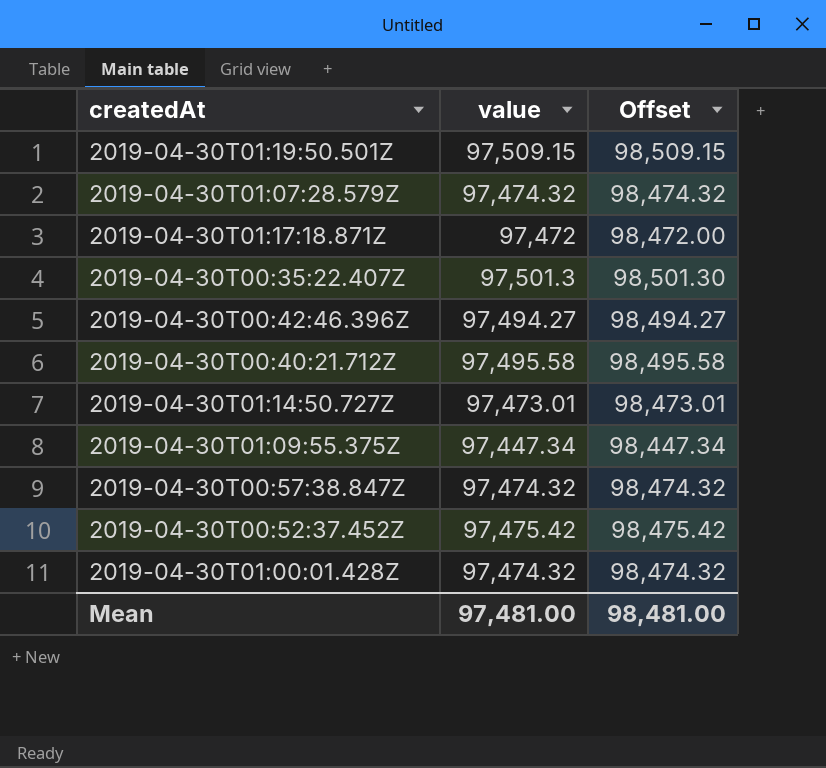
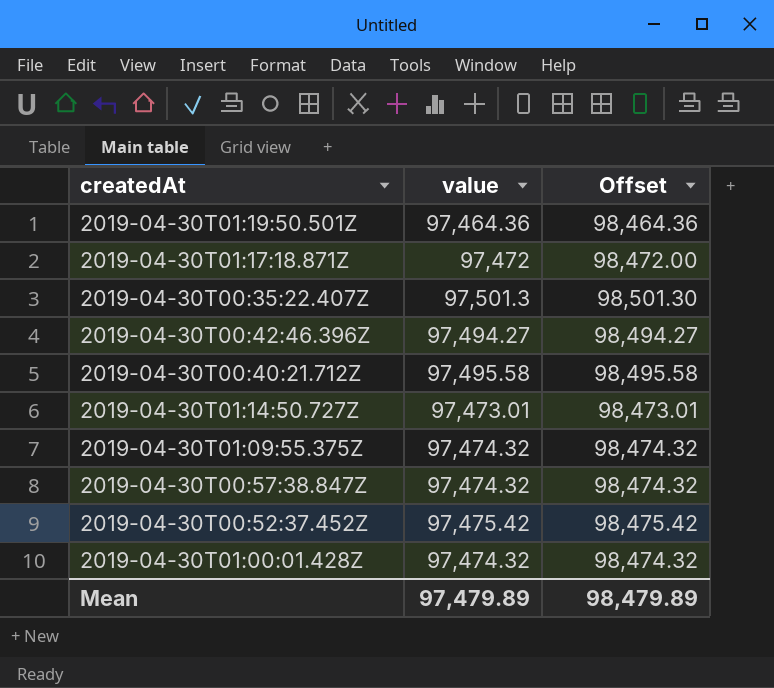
row 2019-04-30T01:07:28.579Z: 97,474.32 | 98,474.32 -> none
2019-04-30T01:19:50.501Z | value: 97,509.15 -> 97,464.36
2019-04-30T01:19:50.501Z | Offset: 98,509.15 -> 98,464.36
2019-04-30T01:09:55.375Z | value: 97,447.34 -> 97,474.32
2019-04-30T01:09:55.375Z | Offset: 98,447.34 -> 98,474.32
Mean | value: 97,481.00 -> 97,479.89
Mean | Offset: 98,481.00 -> 98,479.89

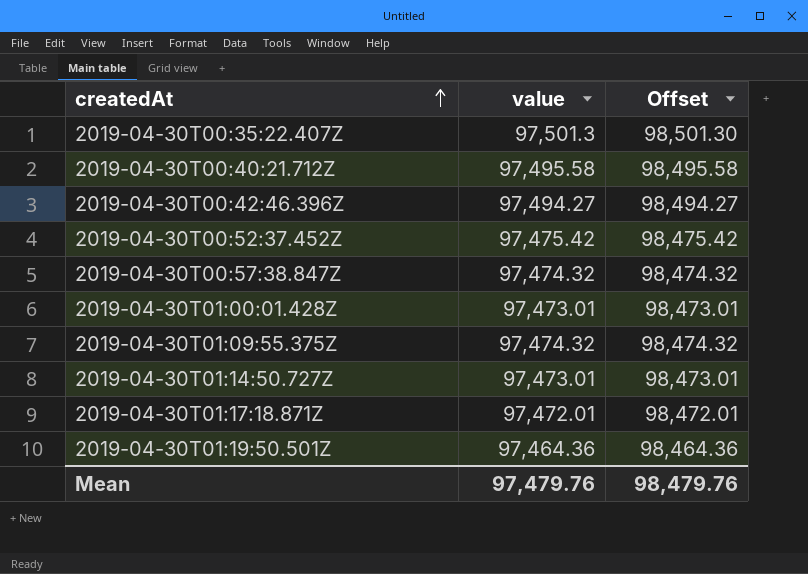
row order: none -> createdAt ascending
2019-04-30T01:00:01.428Z | value: 97,474.32 -> 97,473.01
2019-04-30T01:00:01.428Z | Offset: 98,474.32 -> 98,473.01
2019-04-30T01:17:18.871Z | value: 97,472 -> 97,472.01
2019-04-30T01:17:18.871Z | Offset: 98,472.00 -> 98,472.01
Mean | value: 97,479.89 -> 97,479.76
Mean | Offset: 98,479.89 -> 98,479.76

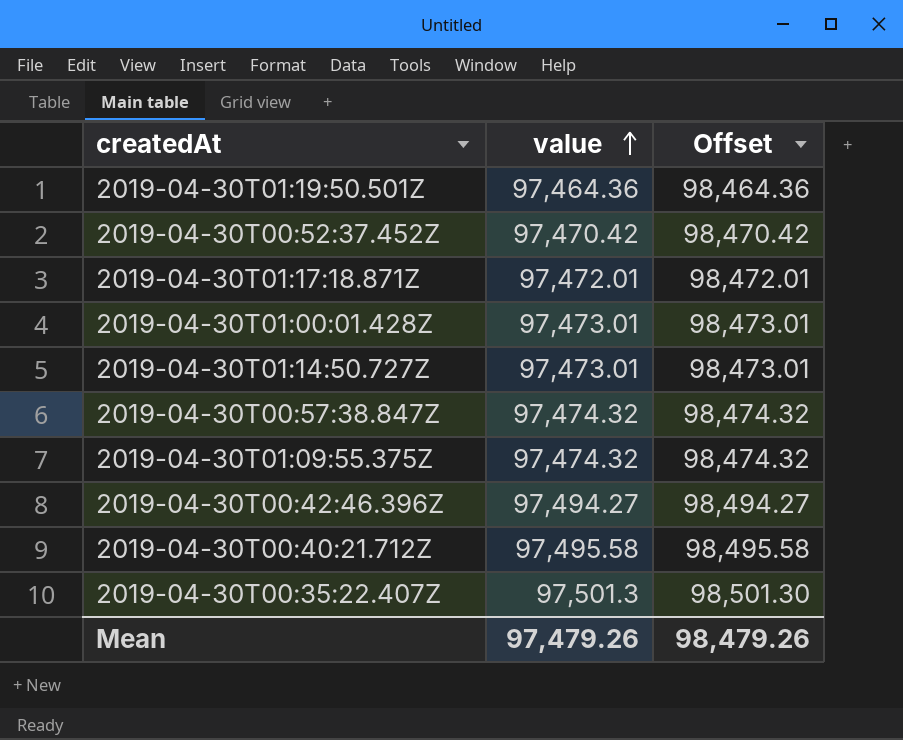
row order: createdAt ascending -> value ascending
2019-04-30T00:52:37.452Z | value: 97,475.42 -> 97,470.42
2019-04-30T00:52:37.452Z | Offset: 98,475.42 -> 98,470.42
Mean | value: 97,479.76 -> 97,479.26
Mean | Offset: 98,479.76 -> 98,479.26

